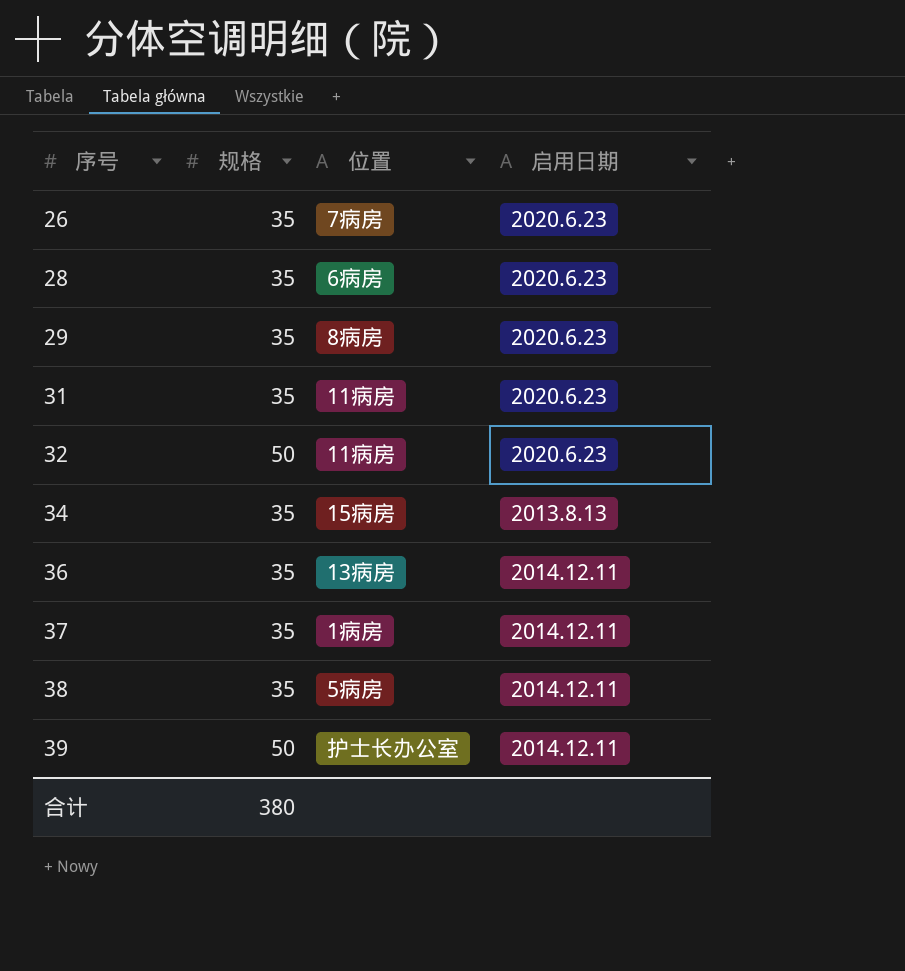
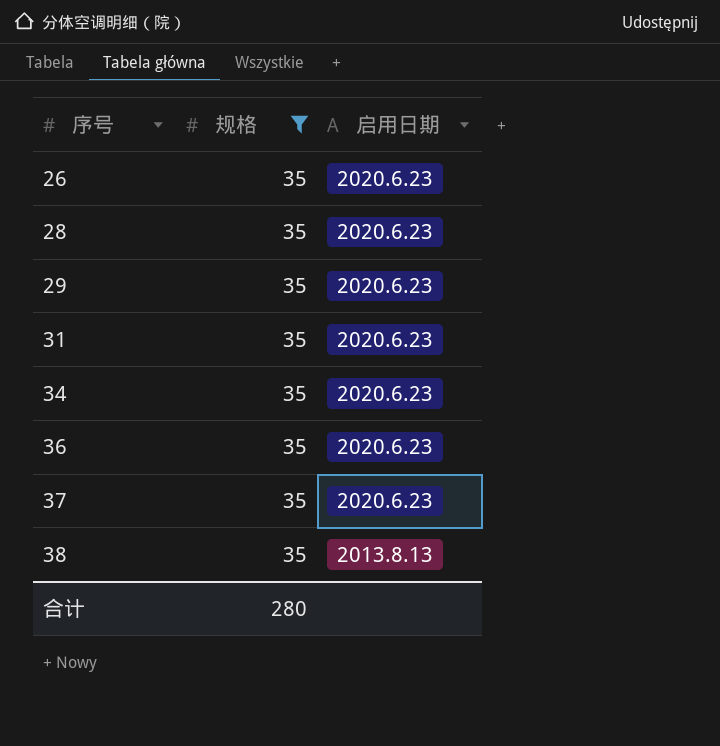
filter: none -> 规格 = 35
column 位置 | position: 3 -> none
34 | 启用日期: 2013.8.13 -> 2020.6.23
36 | 启用日期: 2014.12.11 -> 2020.6.23
37 | 启用日期: 2014.12.11 -> 2020.6.23
38 | 启用日期: 2014.12.11 -> 2013.8.13
合计 | 规格: 380 -> 280

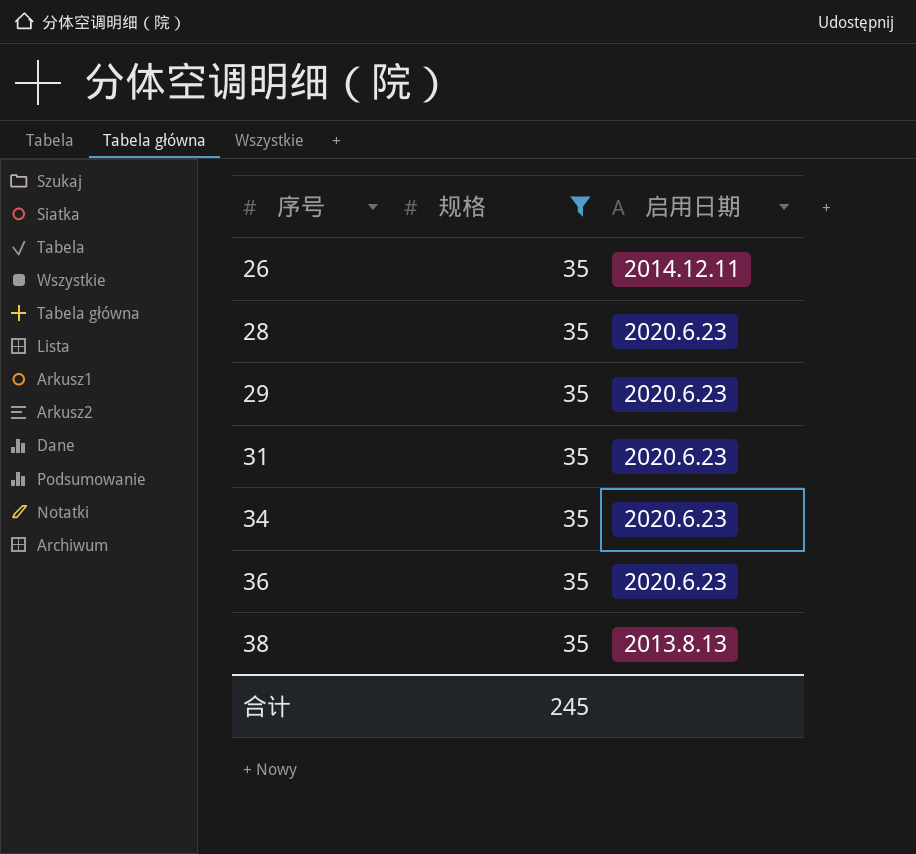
row 37: 35 | 2020.6.23 -> none
26 | 启用日期: 2020.6.23 -> 2014.12.11
合计 | 规格: 280 -> 245

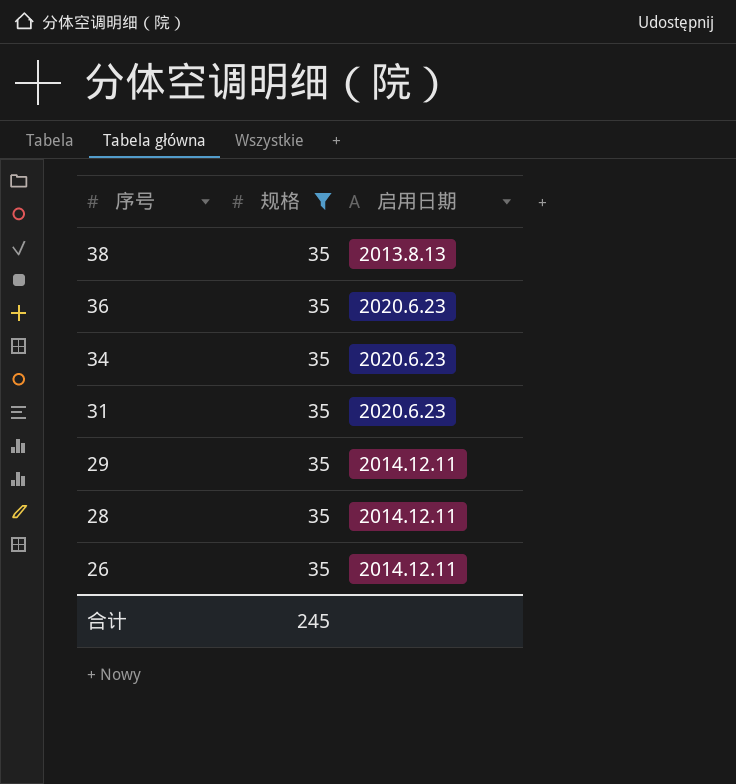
row order: 序号 ascending -> 序号 descending
29 | 启用日期: 2020.6.23 -> 2014.12.11
28 | 启用日期: 2020.6.23 -> 2014.12.11

